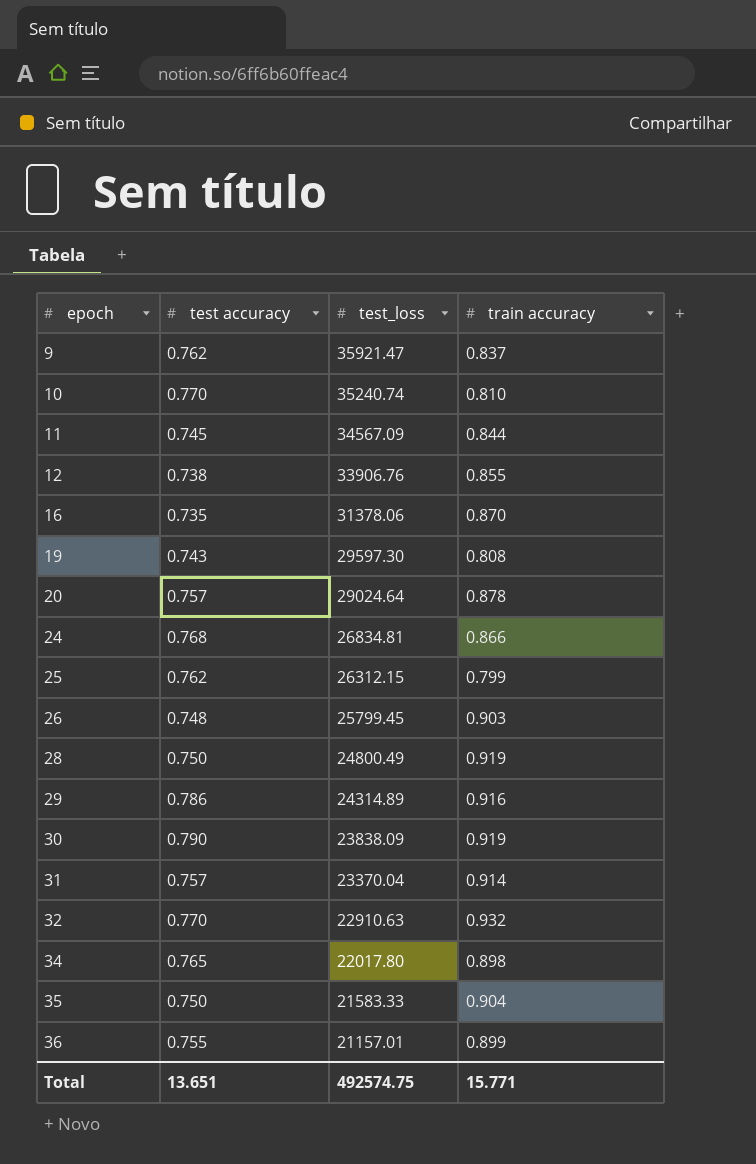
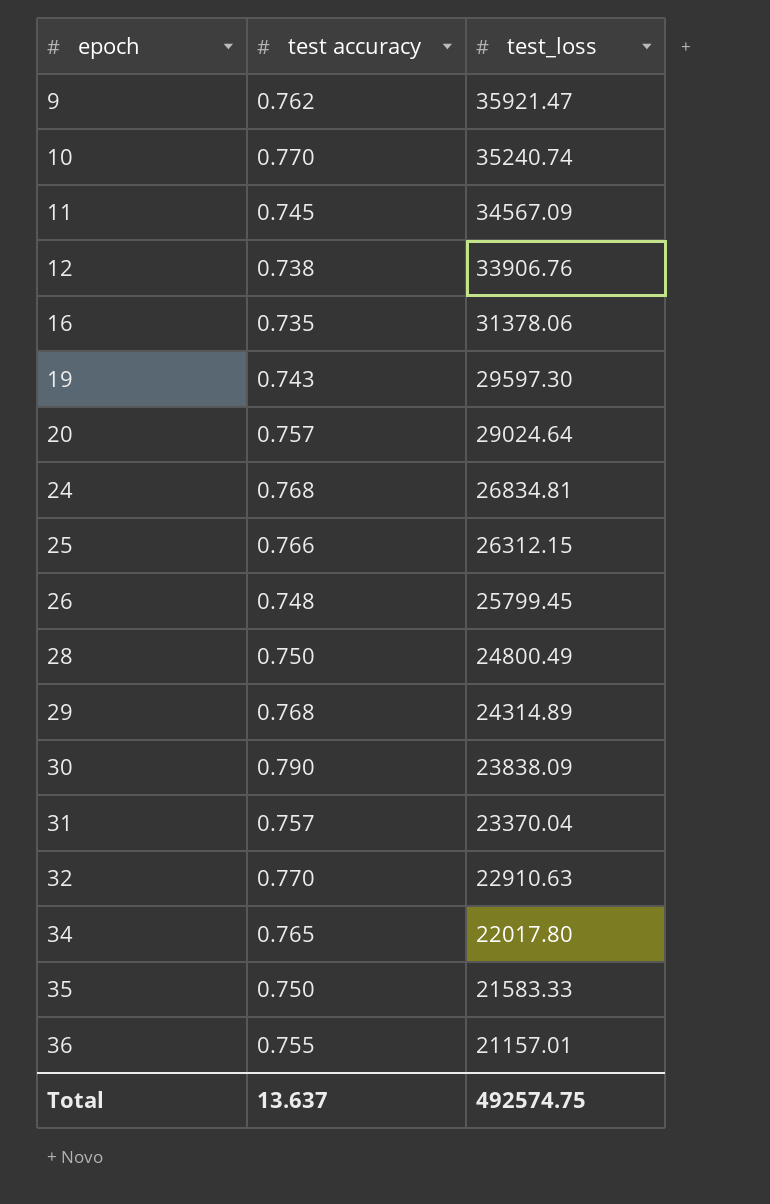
column train accuracy | position: 4 -> none
25 | test accuracy: 0.762 -> 0.766
29 | test accuracy: 0.786 -> 0.768
Total | test accuracy: 13.651 -> 13.637

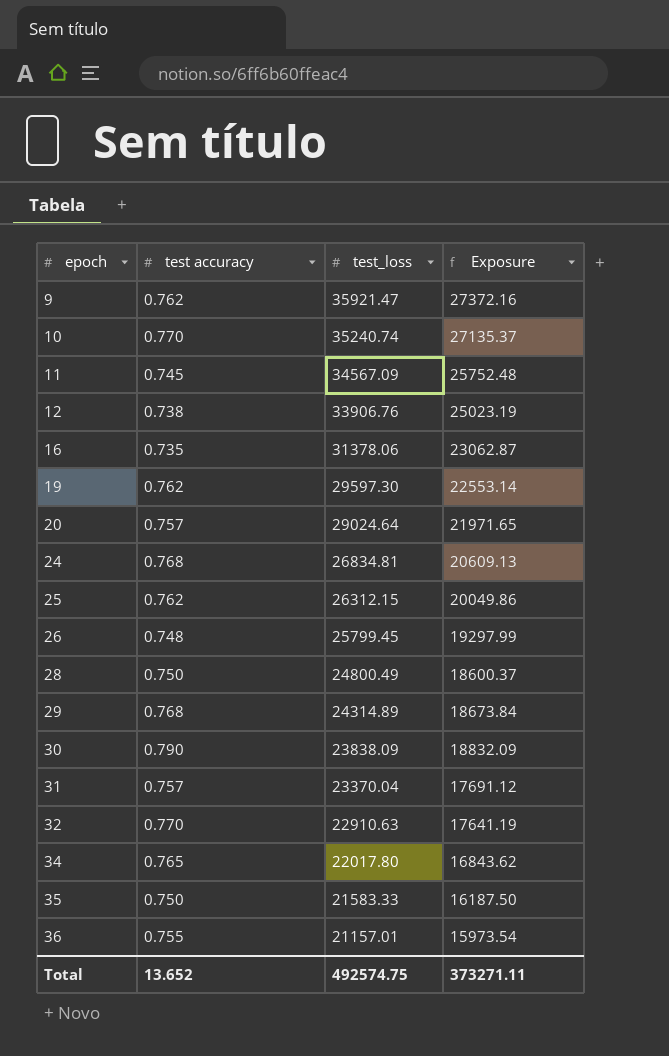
column Exposure | formula: none -> [test accuracy] * [test_loss]
19 | test accuracy: 0.743 -> 0.762
25 | test accuracy: 0.766 -> 0.762
Total | test accuracy: 13.637 -> 13.652

